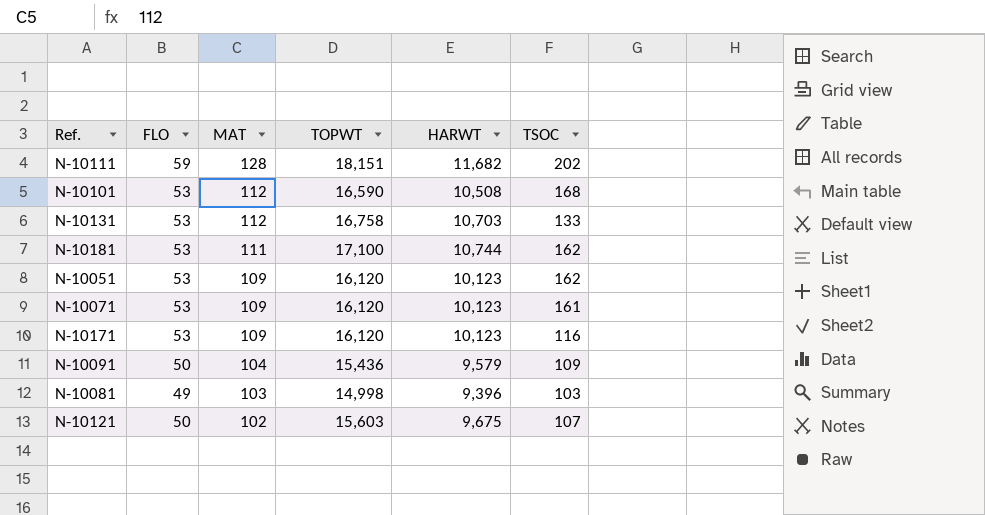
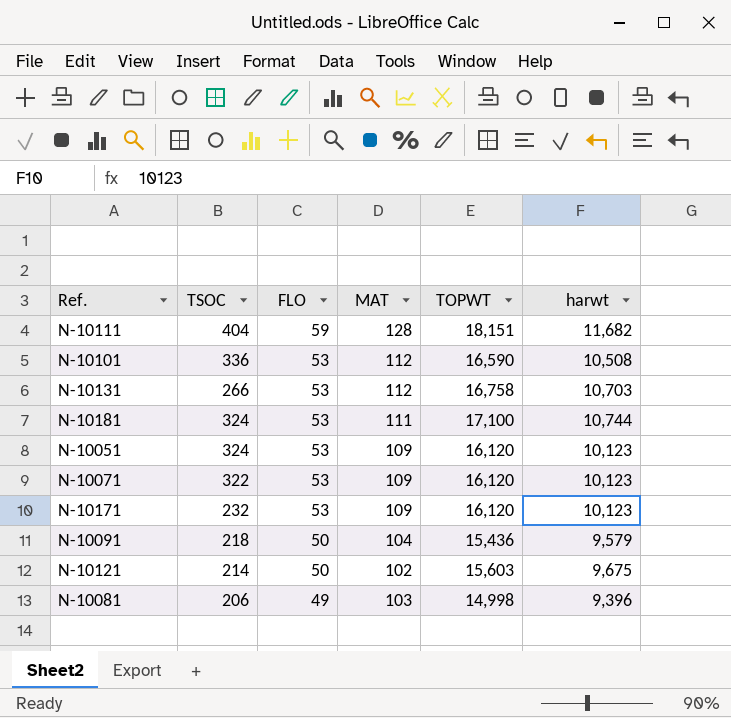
row order: MAT descending -> FLO descending
column TSOC | position: 6 -> 2
column name: HARWT -> harwt
N-10111 | TSOC: 202 -> 404
N-10101 | TSOC: 168 -> 336
N-10131 | TSOC: 133 -> 266
N-10181 | TSOC: 162 -> 324
N-10051 | TSOC: 162 -> 324
N-10071 | TSOC: 161 -> 322
N-10171 | TSOC: 116 -> 232
N-10091 | TSOC: 109 -> 218
N-10121 | TSOC: 107 -> 214
N-10081 | TSOC: 103 -> 206

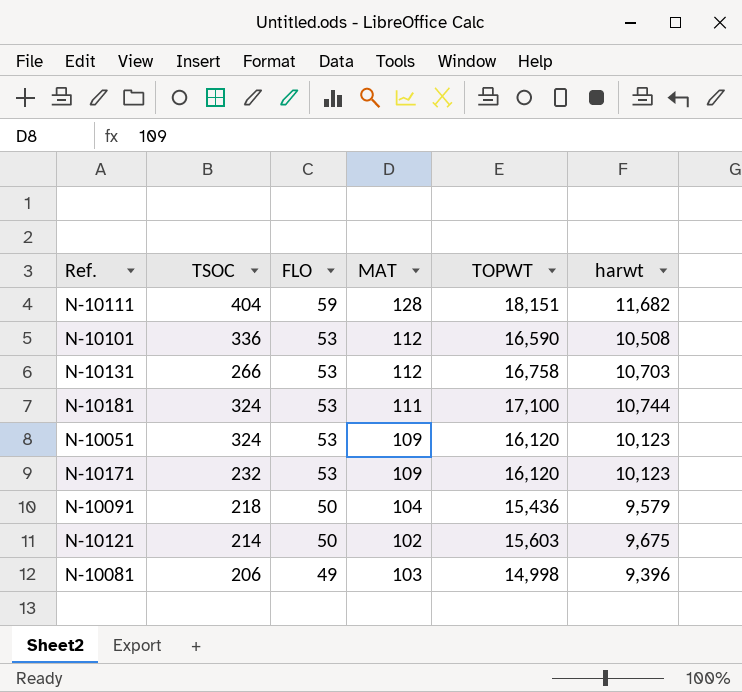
row N-10071: 322 | 53 | 109 | 16,120 | 10,123 -> none

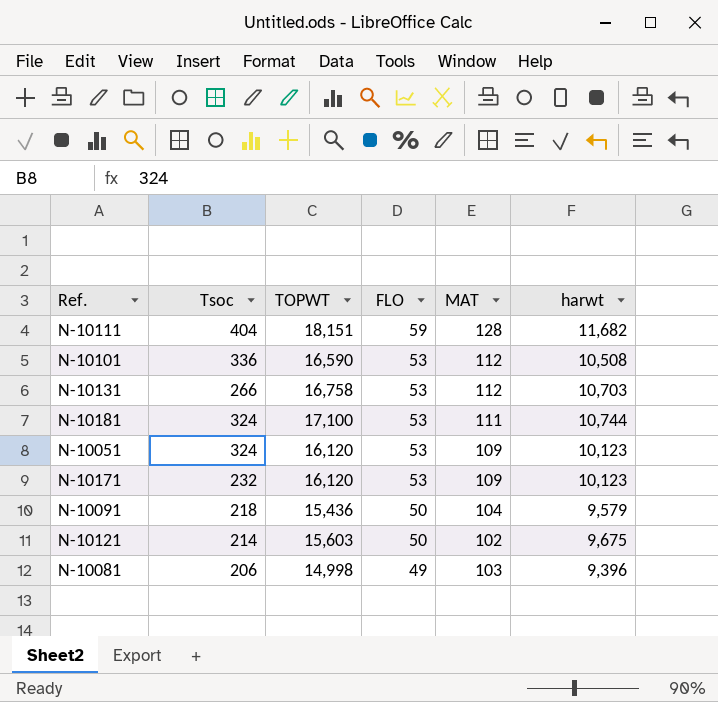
column name: TSOC -> Tsoc
column TOPWT | position: 5 -> 3

